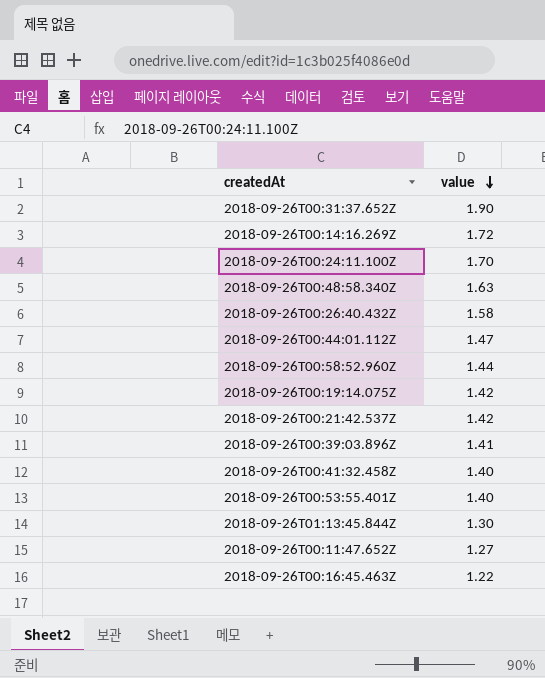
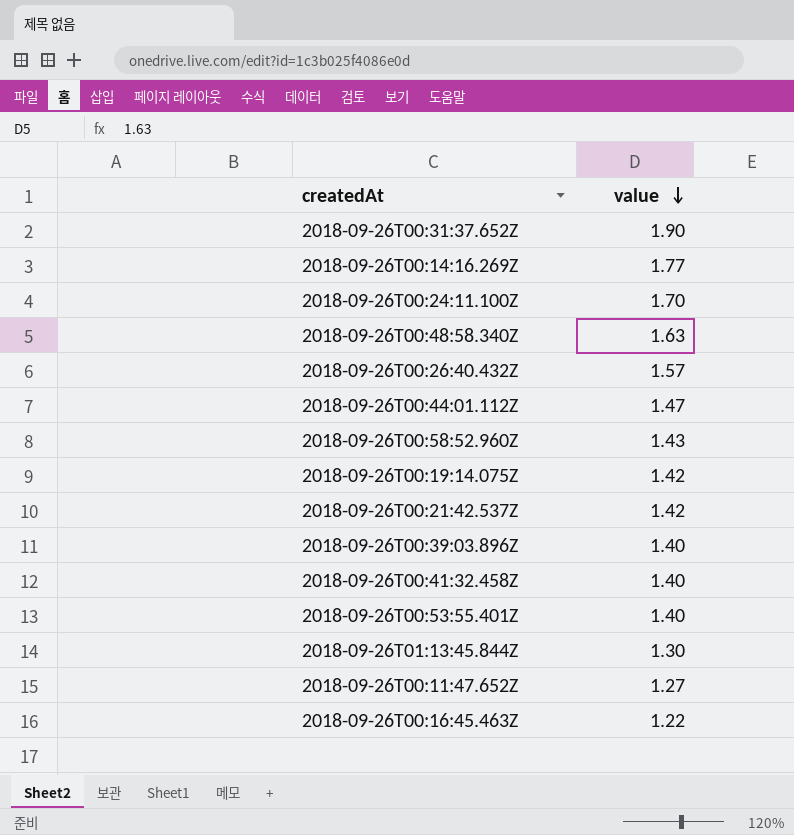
2018-09-26T00:14:16.269Z | value: 1.72 -> 1.77
2018-09-26T00:26:40.432Z | value: 1.58 -> 1.57
2018-09-26T00:58:52.960Z | value: 1.44 -> 1.43
2018-09-26T00:39:03.896Z | value: 1.41 -> 1.40

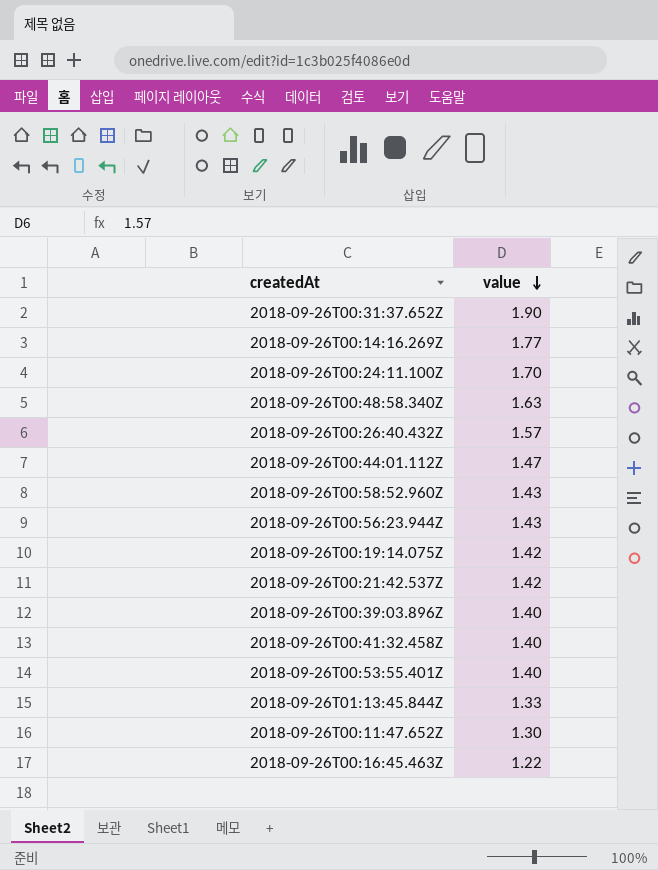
row 2018-09-26T00:56:23.944Z: none -> 1.43
2018-09-26T01:13:45.844Z | value: 1.30 -> 1.33
2018-09-26T00:11:47.652Z | value: 1.27 -> 1.30

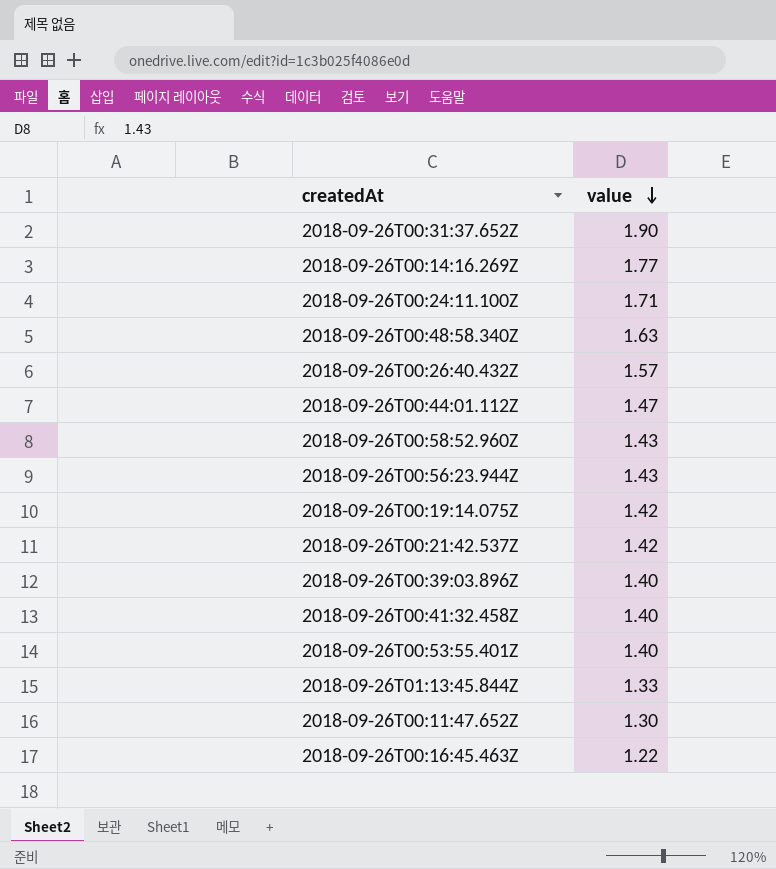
2018-09-26T00:24:11.100Z | value: 1.70 -> 1.71

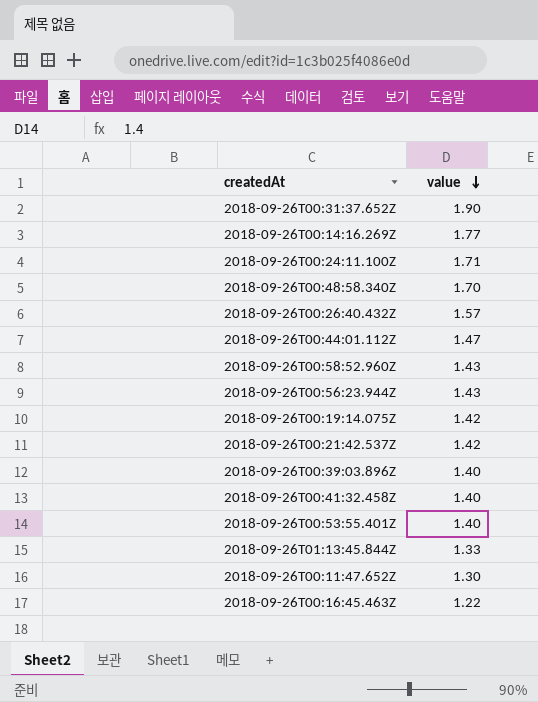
2018-09-26T00:48:58.340Z | value: 1.63 -> 1.70

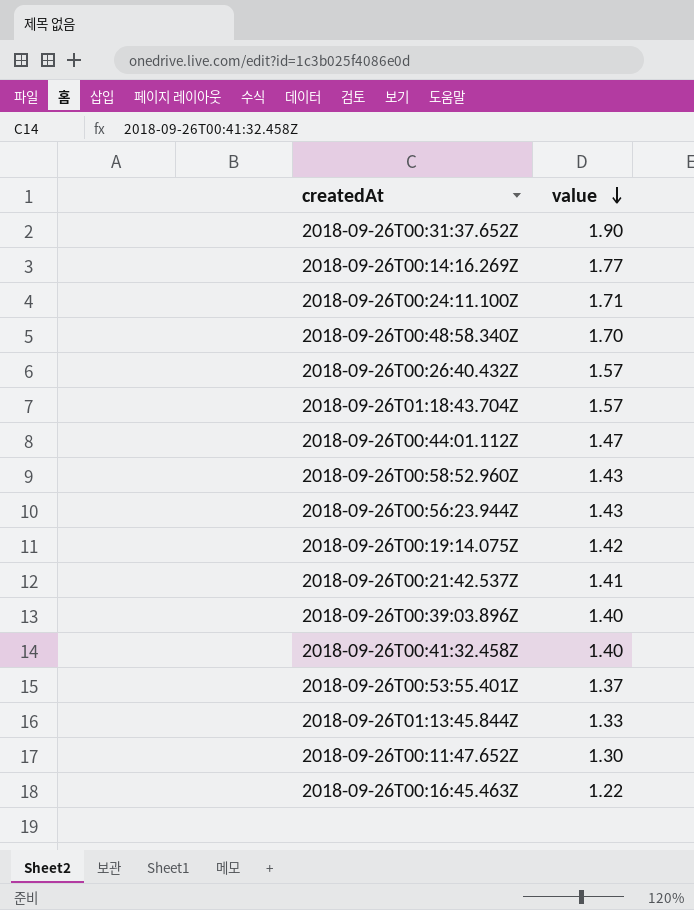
row 2018-09-26T01:18:43.704Z: none -> 1.57
2018-09-26T00:21:42.537Z | value: 1.42 -> 1.41
2018-09-26T00:53:55.401Z | value: 1.40 -> 1.37

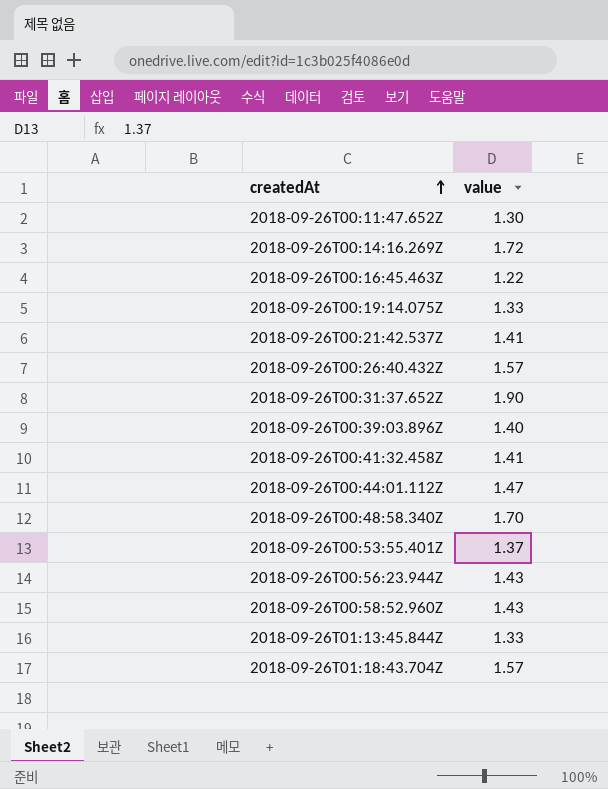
row order: value descending -> createdAt ascending
row 2018-09-26T00:24:11.100Z: 1.71 -> none
2018-09-26T00:14:16.269Z | value: 1.77 -> 1.72
2018-09-26T00:19:14.075Z | value: 1.42 -> 1.33
2018-09-26T00:41:32.458Z | value: 1.40 -> 1.41

